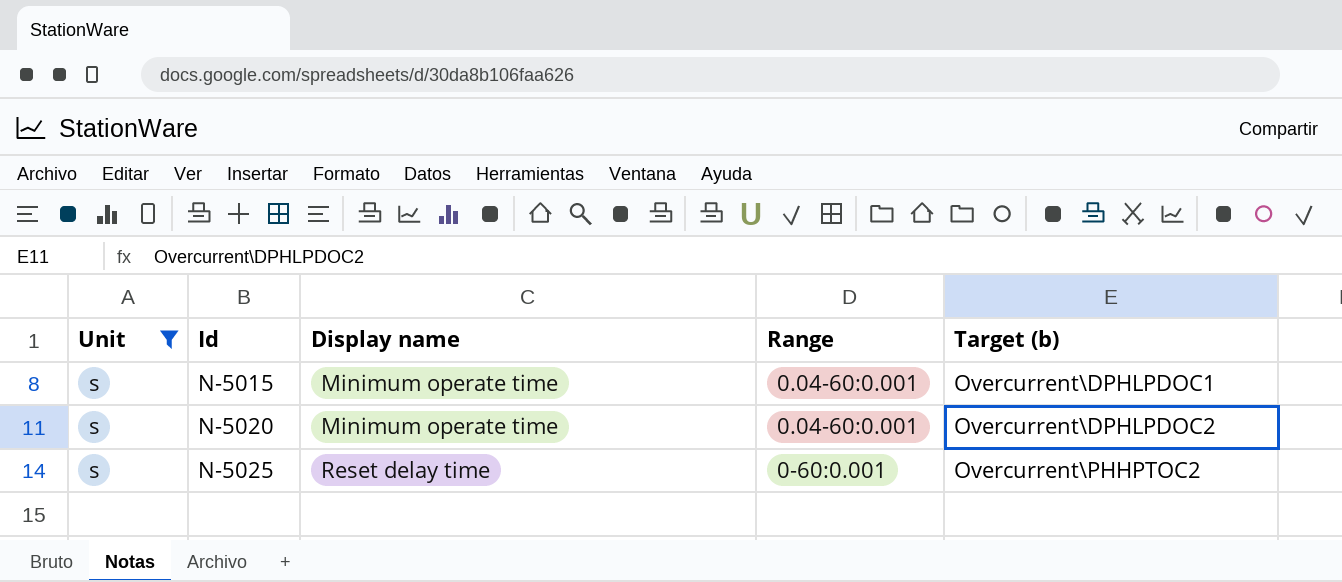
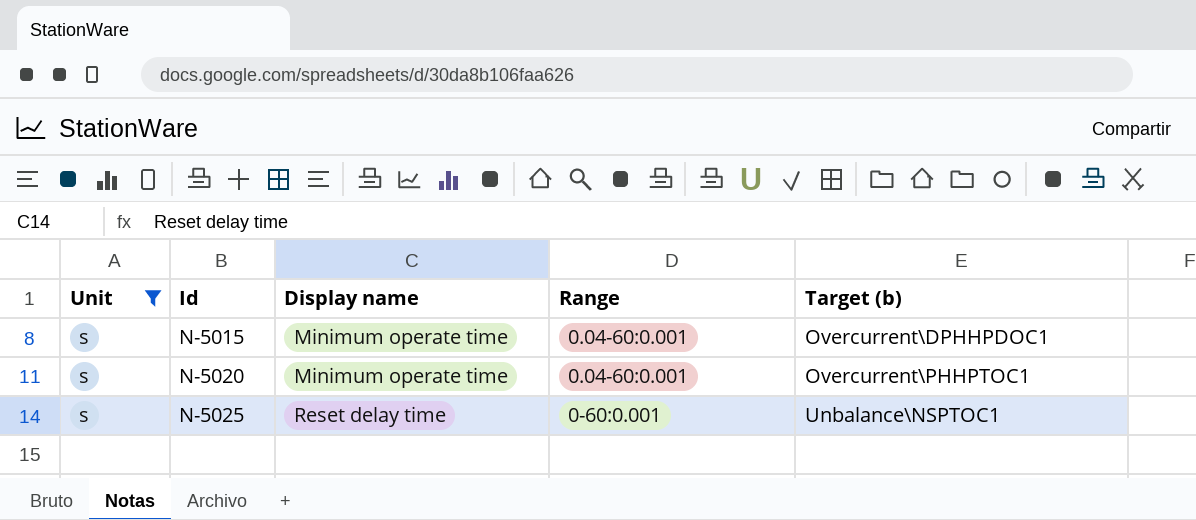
N-5015 | Target (b): Overcurrent\DPHLPDOC1 -> Overcurrent\DPHHPDOC1
N-5020 | Target (b): Overcurrent\DPHLPDOC2 -> Overcurrent\PHHPTOC1
N-5025 | Target (b): Overcurrent\PHHPTOC2 -> Unbalance\NSPTOC1

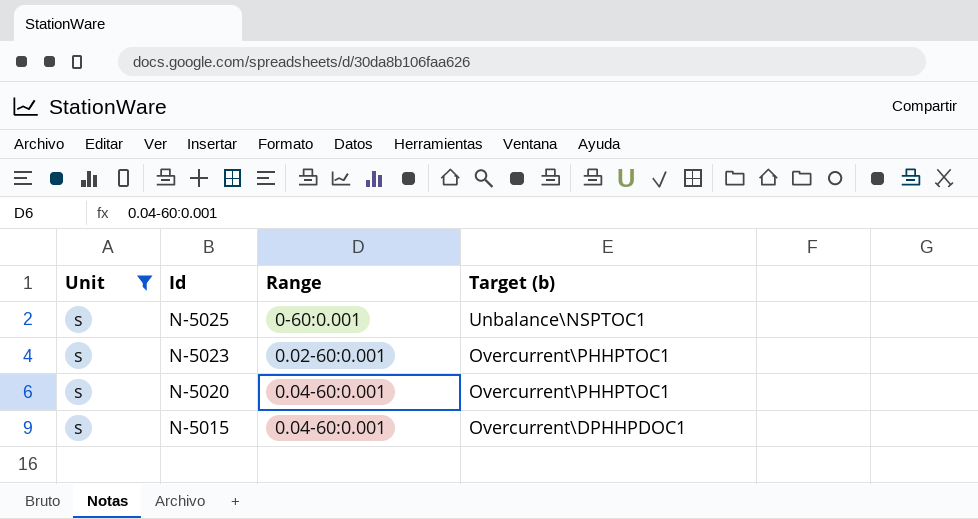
row order: Id ascending -> Id descending
column Display name | position: 3 -> none
row N-5023: none -> s | 0.02-60:0.001 | Overcurrent\PHHPTOC1

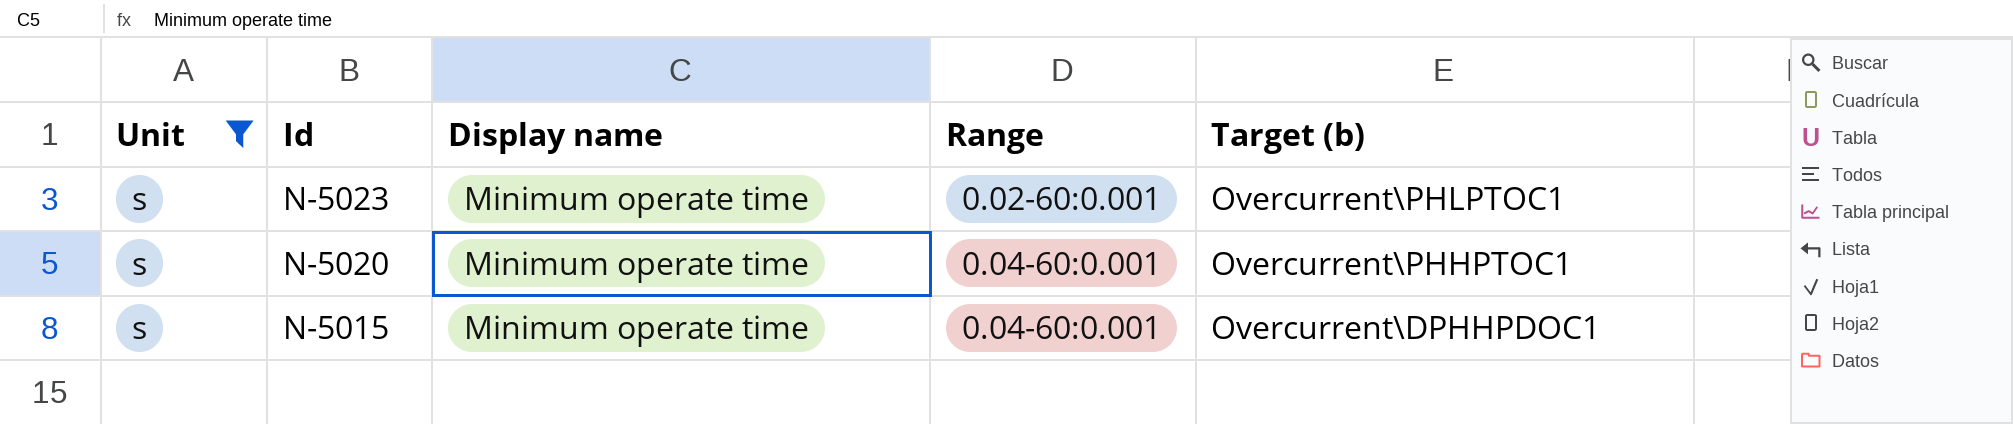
column Display name | position: none -> 3
row N-5025: s | 0-60:0.001 | Unbalance\NSPTOC1 -> none
N-5023 | Target (b): Overcurrent\PHHPTOC1 -> Overcurrent\PHLPTOC1

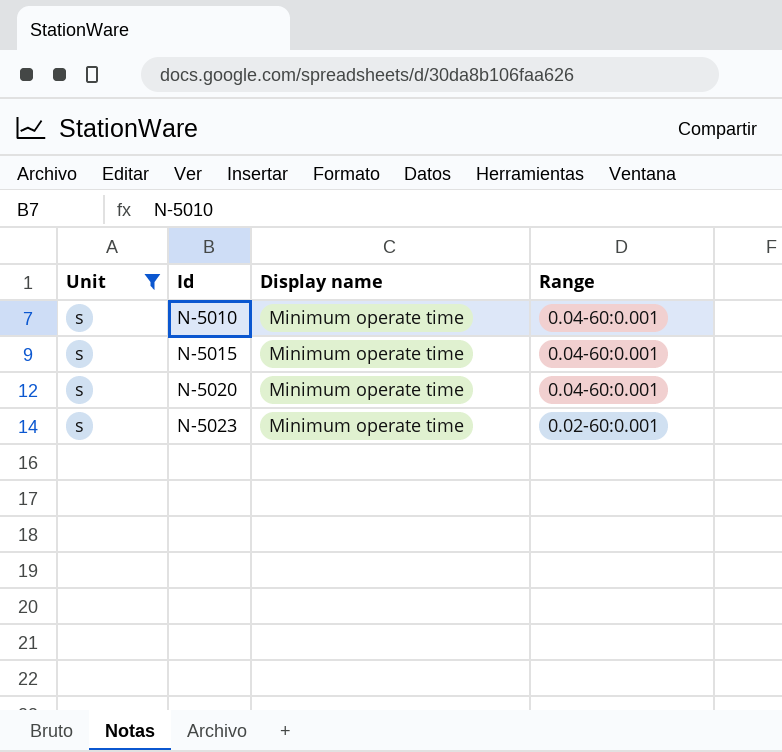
row order: Id descending -> Id ascending
column Target (b) | position: 5 -> none
row N-5010: none -> s | Minimum operate time | 0.04-60:0.001

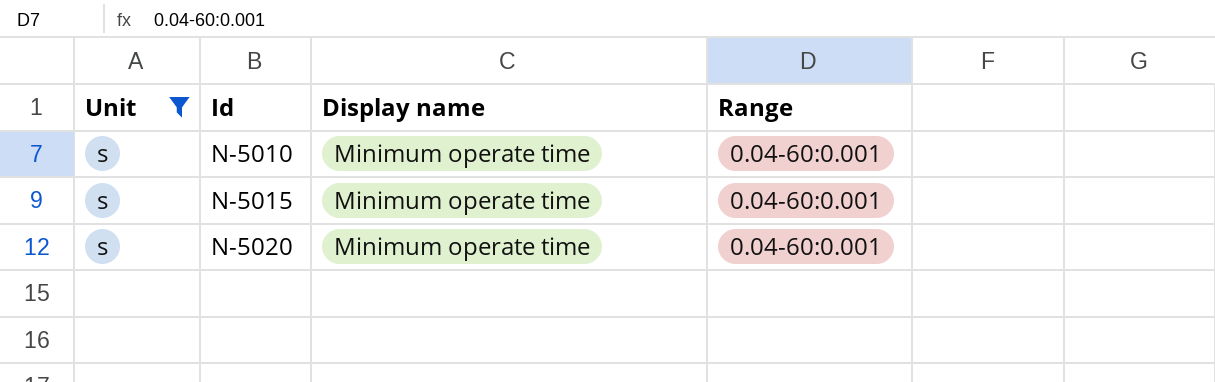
row N-5023: s | Minimum operate time | 0.02-60:0.001 -> none

